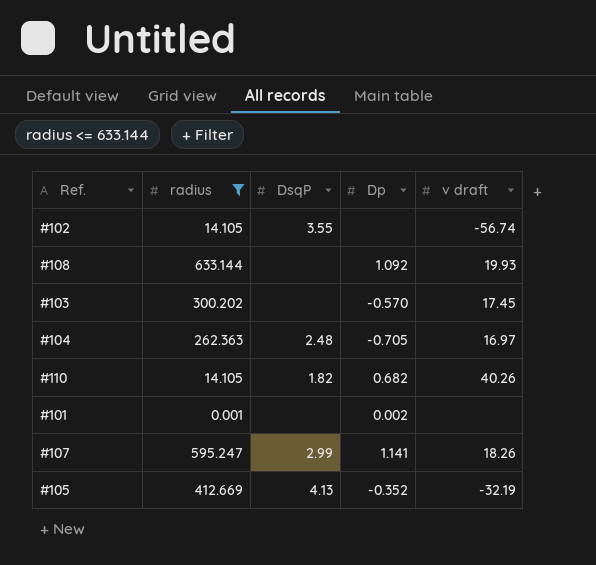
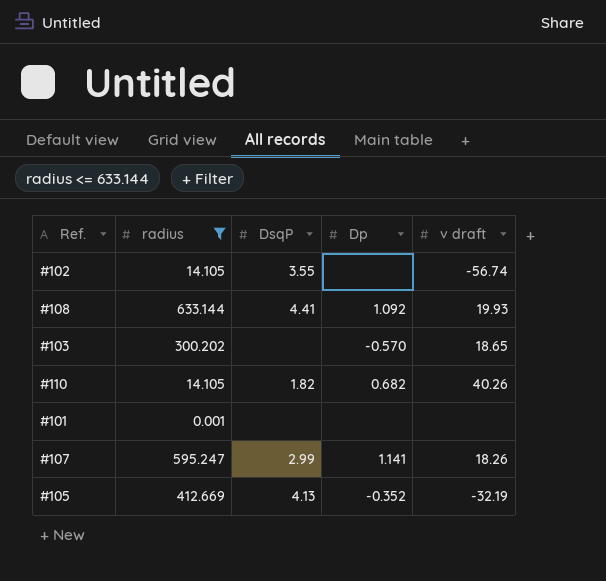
row #104: 262.363 | 2.48 | -0.705 | 16.97 -> none
#108 | DsqP: none -> 4.41
#103 | v draft: 17.45 -> 18.65
#101 | Dp: 0.002 -> none

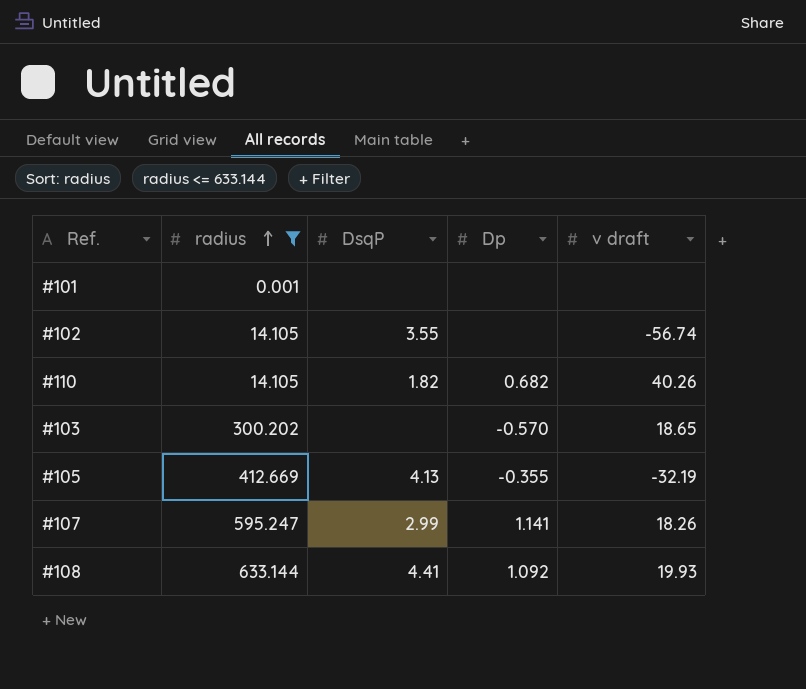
row order: none -> radius ascending
#105 | Dp: -0.352 -> -0.355

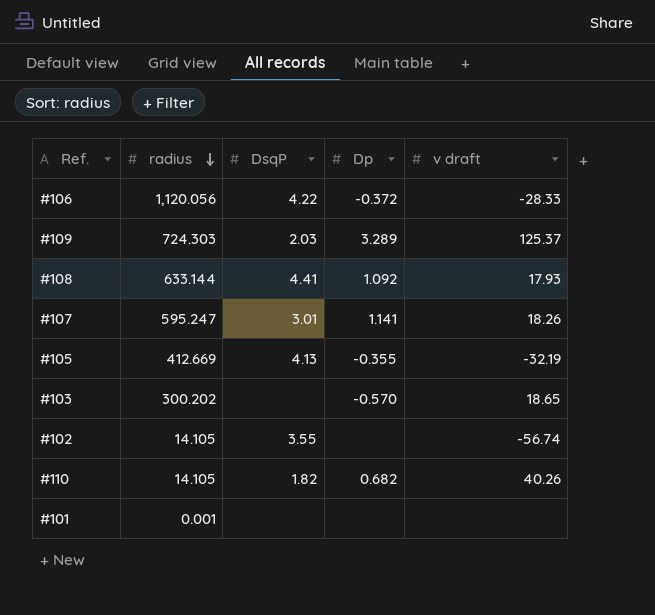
filter: radius <= 633.144 -> none
row order: radius ascending -> radius descending
#108 | v draft: 19.93 -> 17.93
#107 | DsqP: 2.99 -> 3.01

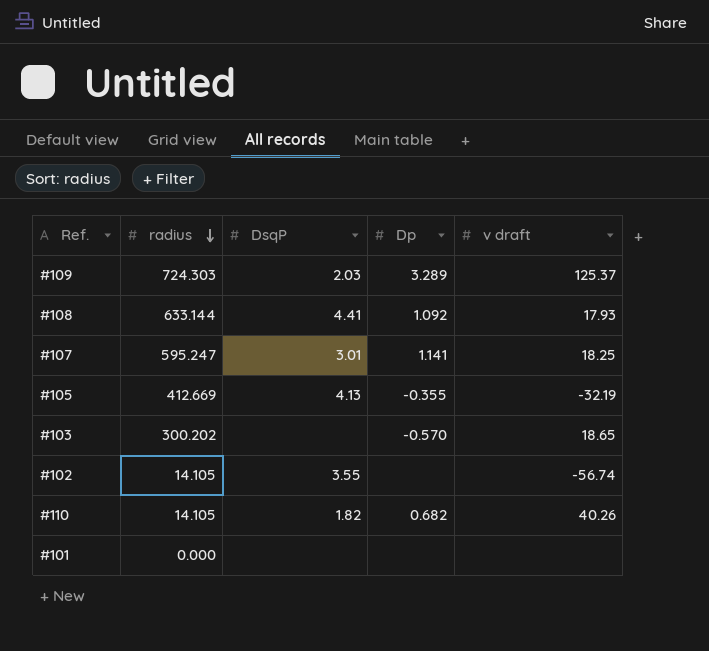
row #106: 1,120.056 | 4.22 | -0.372 | -28.33 -> none
#107 | v draft: 18.26 -> 18.25
#101 | radius: 0.001 -> 0.000

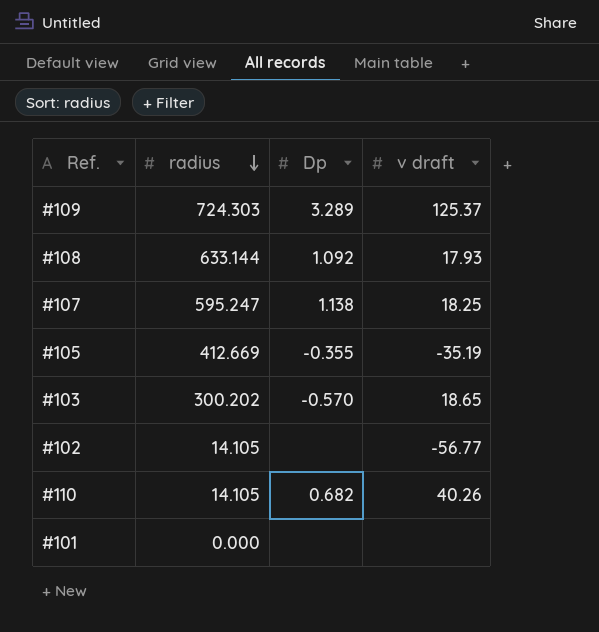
column DsqP | position: 3 -> none
#107 | Dp: 1.141 -> 1.138
#105 | v draft: -32.19 -> -35.19
#102 | v draft: -56.74 -> -56.77

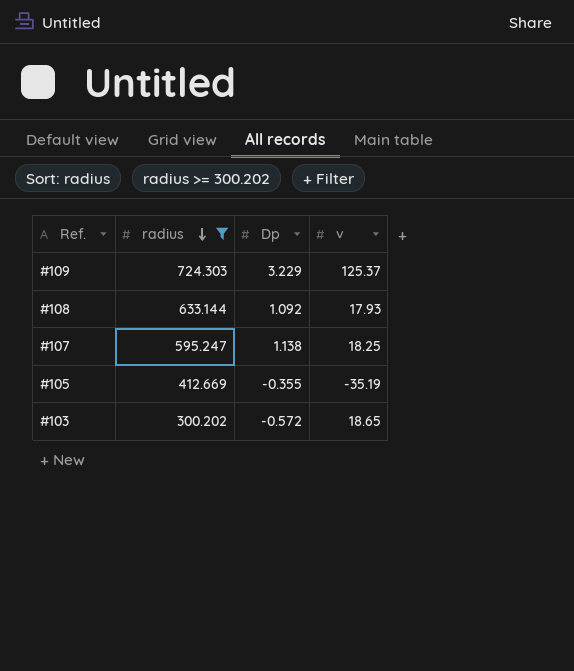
filter: none -> radius >= 300.202
column name: v draft -> v
#109 | Dp: 3.289 -> 3.229
#103 | Dp: -0.570 -> -0.572

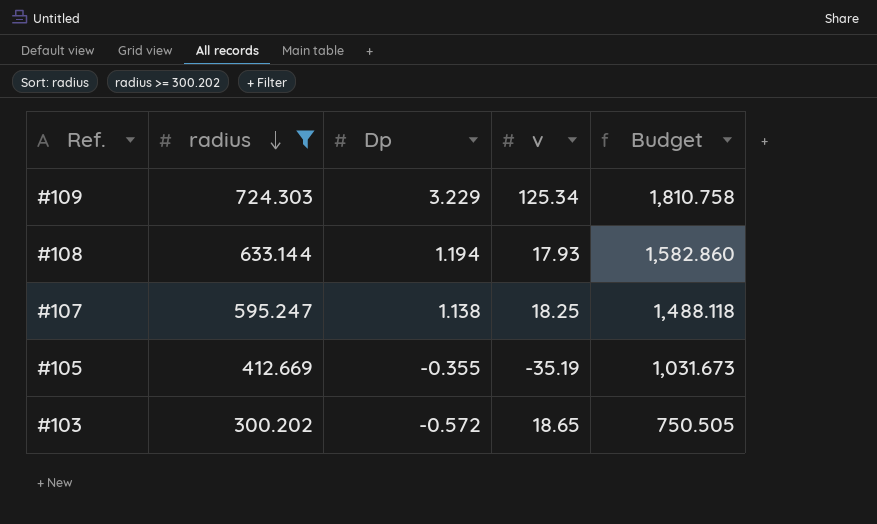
column Budget | formula: none -> [radius] * 2.5
#109 | v: 125.37 -> 125.34
#108 | Dp: 1.092 -> 1.194

